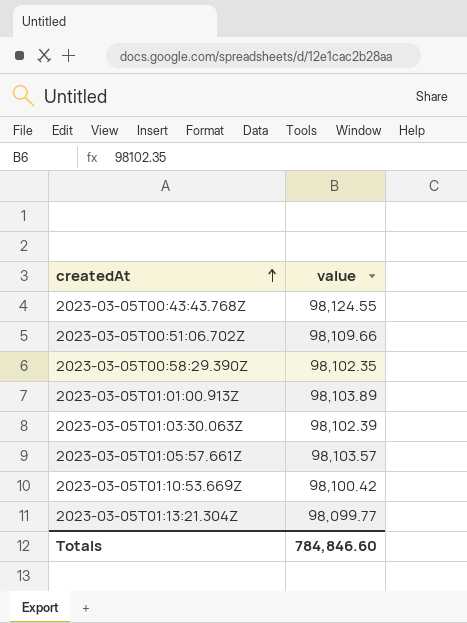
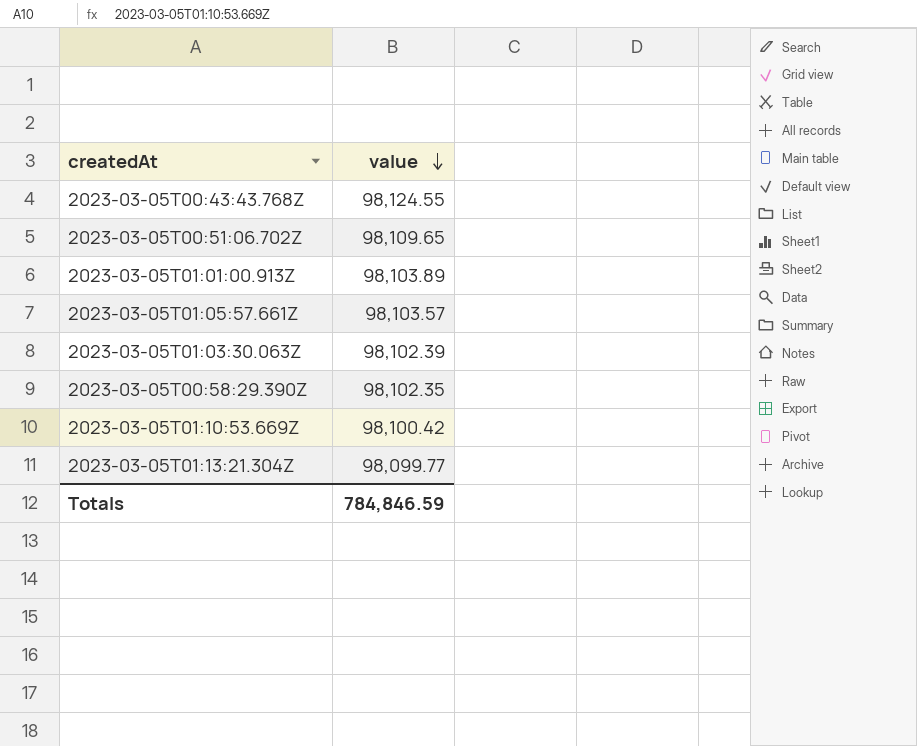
row order: createdAt ascending -> value descending
2023-03-05T00:51:06.702Z | value: 98,109.66 -> 98,109.65
Totals | value: 784,846.60 -> 784,846.59

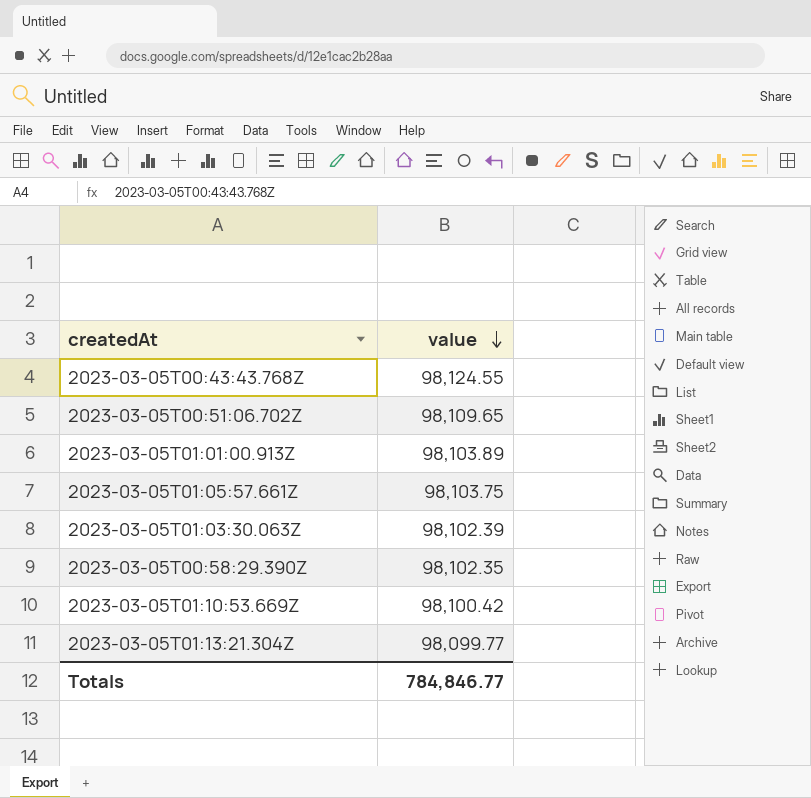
2023-03-05T01:05:57.661Z | value: 98,103.57 -> 98,103.75
Totals | value: 784,846.59 -> 784,846.77

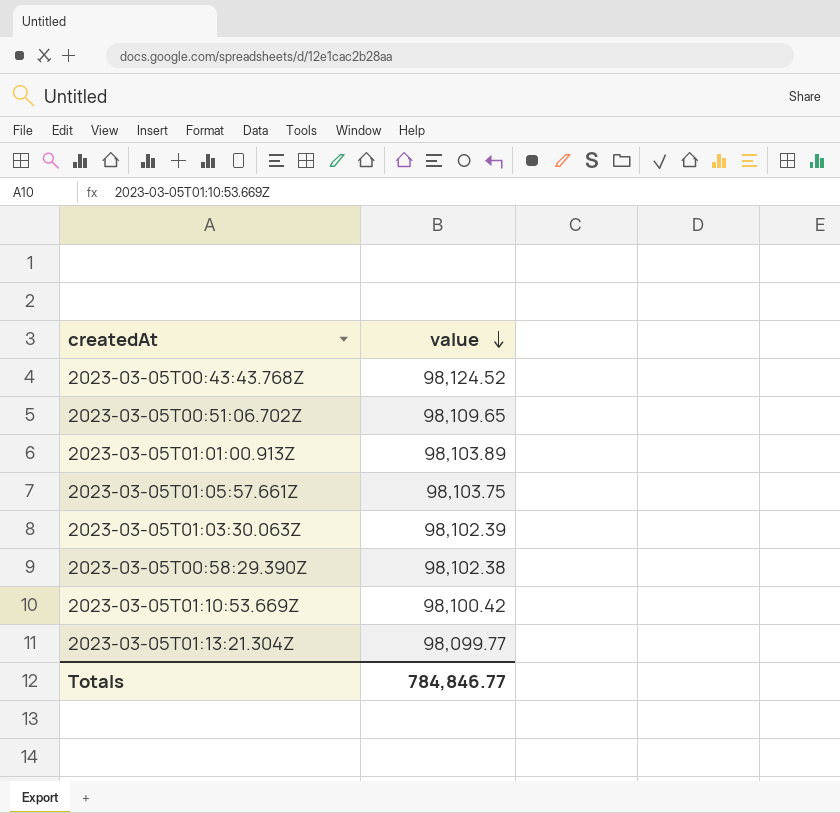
2023-03-05T00:43:43.768Z | value: 98,124.55 -> 98,124.52
2023-03-05T00:58:29.390Z | value: 98,102.35 -> 98,102.38

